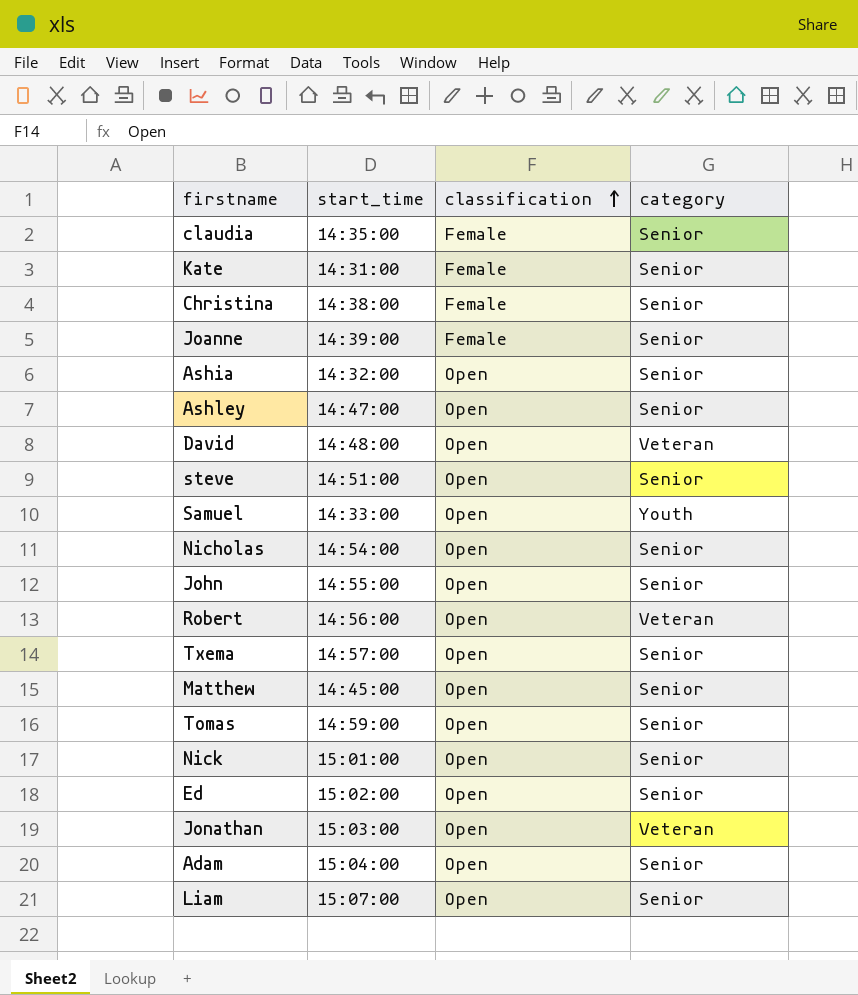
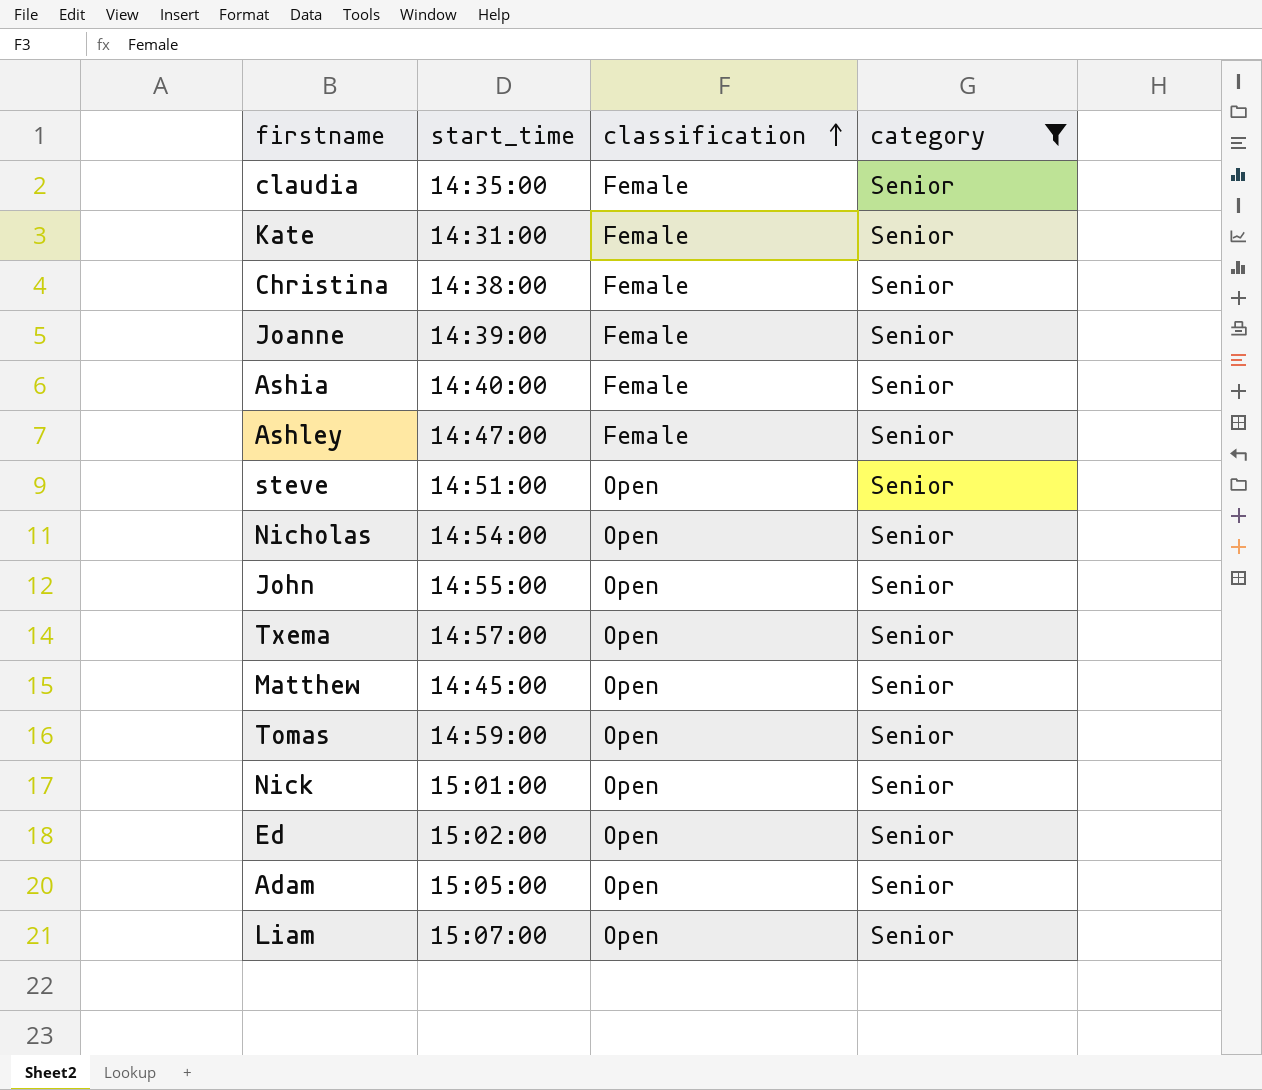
filter: none -> category = Senior
Ashia | start_time: 14:32:00 -> 14:40:00
Ashia | classification: Open -> Female
Ashley | classification: Open -> Female
Adam | start_time: 15:04:00 -> 15:05:00

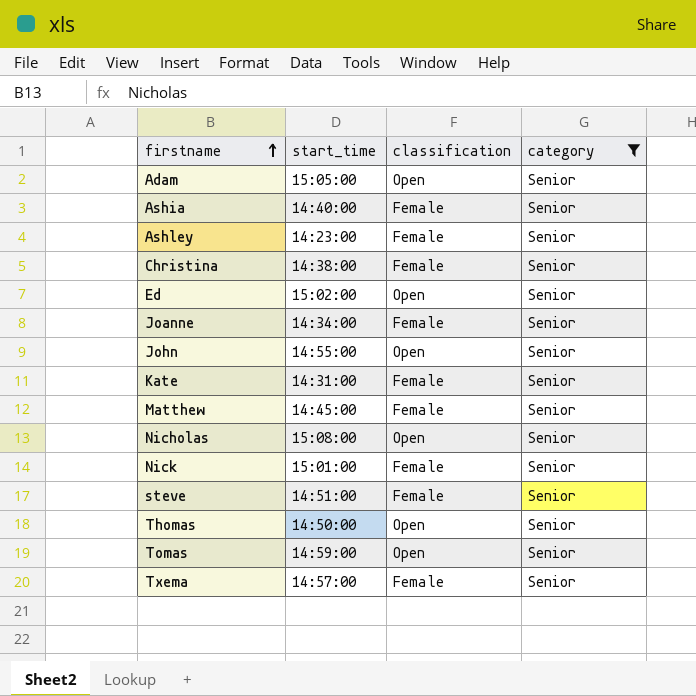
row order: classification ascending -> firstname ascending
row claudia: 14:35:00 | Female | Senior -> none
row Liam: 15:07:00 | Open | Senior -> none
Ashley | start_time: 14:47:00 -> 14:23:00
Joanne | start_time: 14:39:00 -> 14:34:00
Matthew | classification: Open -> Female
Nicholas | start_time: 14:54:00 -> 15:08:00
Nick | classification: Open -> Female
steve | classification: Open -> Female
row Thomas: none -> 14:50:00 | Open | Senior
Txema | classification: Open -> Female

